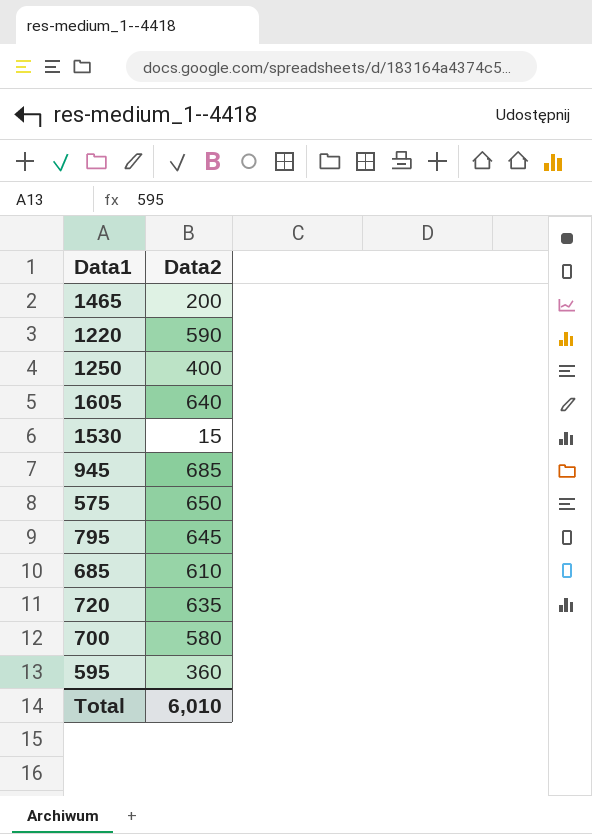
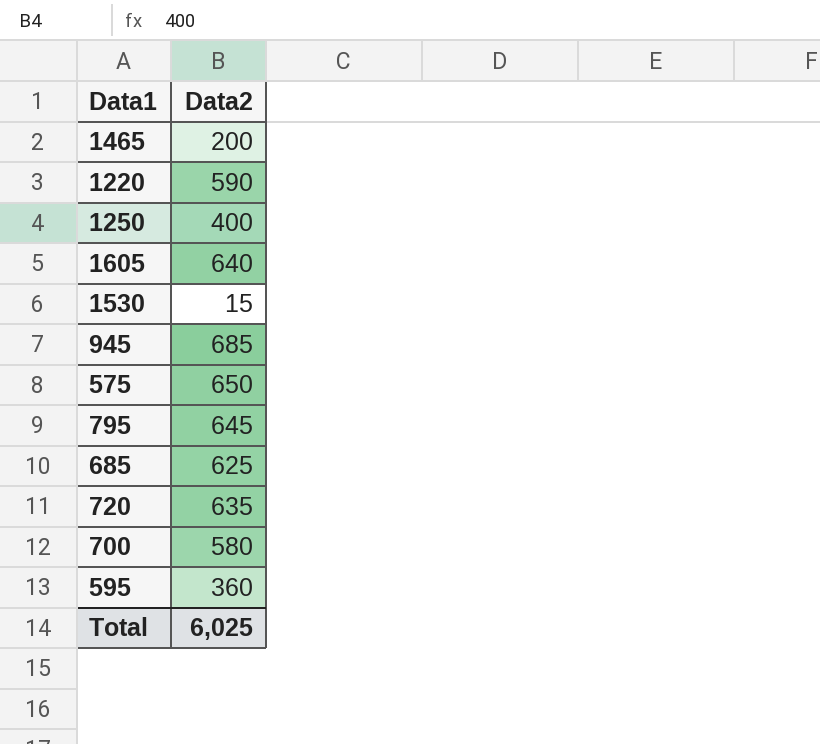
685 | Data2: 610 -> 625
Total | Data2: 6,010 -> 6,025

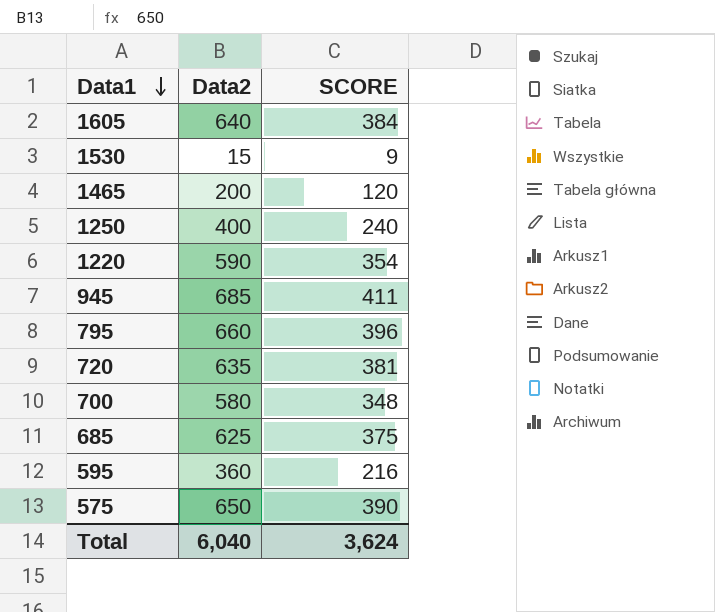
row order: none -> Data1 descending
column SCORE | formula: none -> [Data2] * 0.6
795 | Data2: 645 -> 660
Total | Data2: 6,025 -> 6,040

